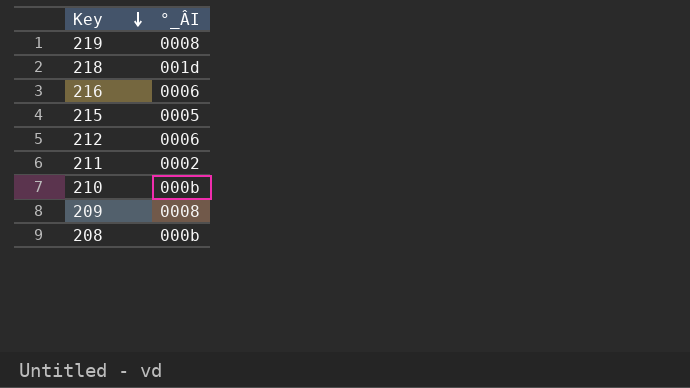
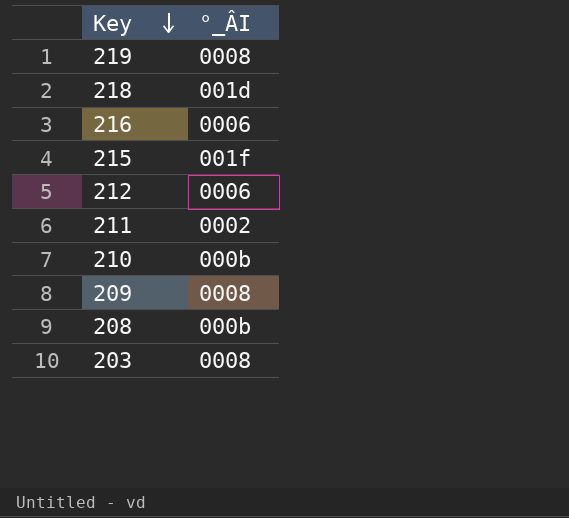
215 | °_ÂI: 0005 -> 001f
row 203: none -> 0008

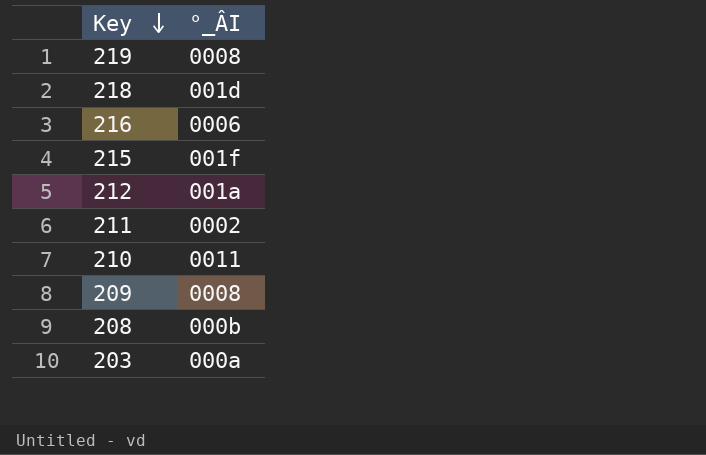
212 | °_ÂI: 0006 -> 001a
210 | °_ÂI: 000b -> 0011
203 | °_ÂI: 0008 -> 000a

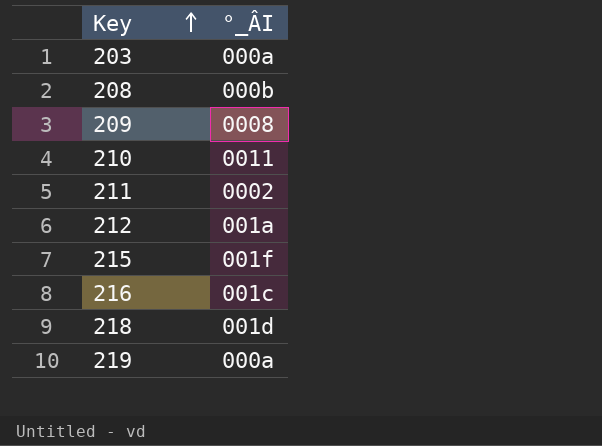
row order: Key descending -> Key ascending
216 | °_ÂI: 0006 -> 001c
219 | °_ÂI: 0008 -> 000a

